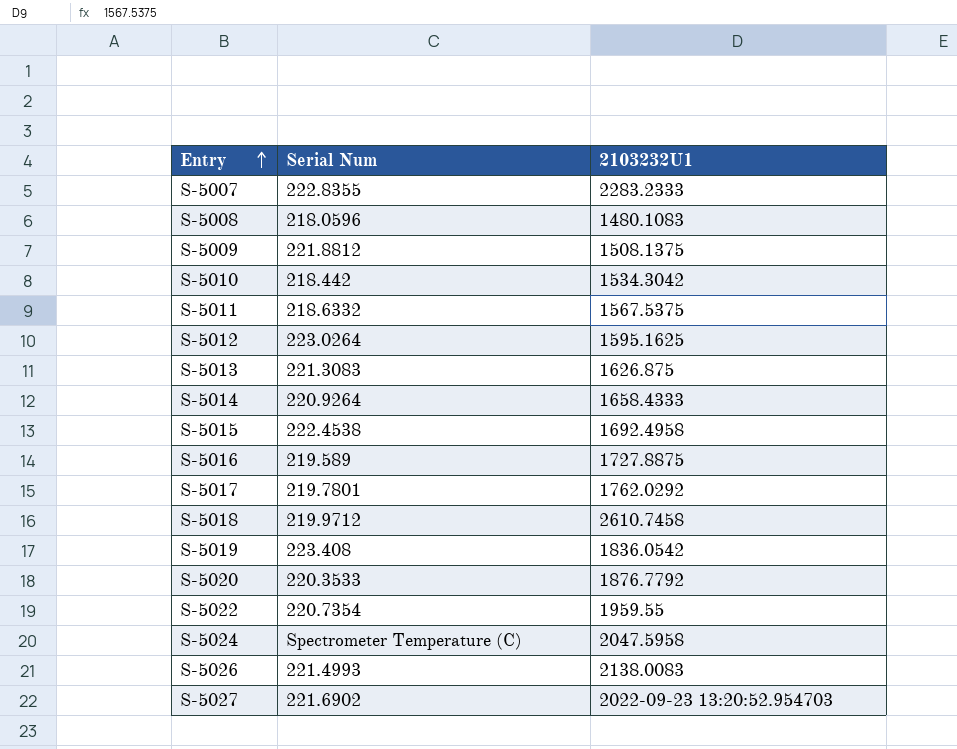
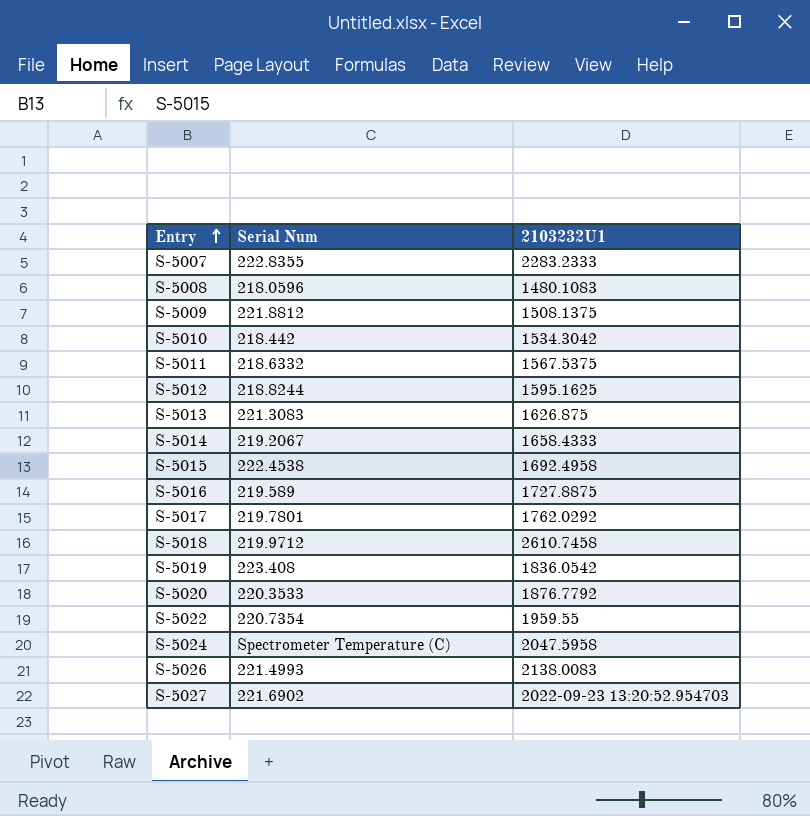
S-5012 | Serial Num: 223.0264 -> 218.8244
S-5014 | Serial Num: 220.9264 -> 219.2067

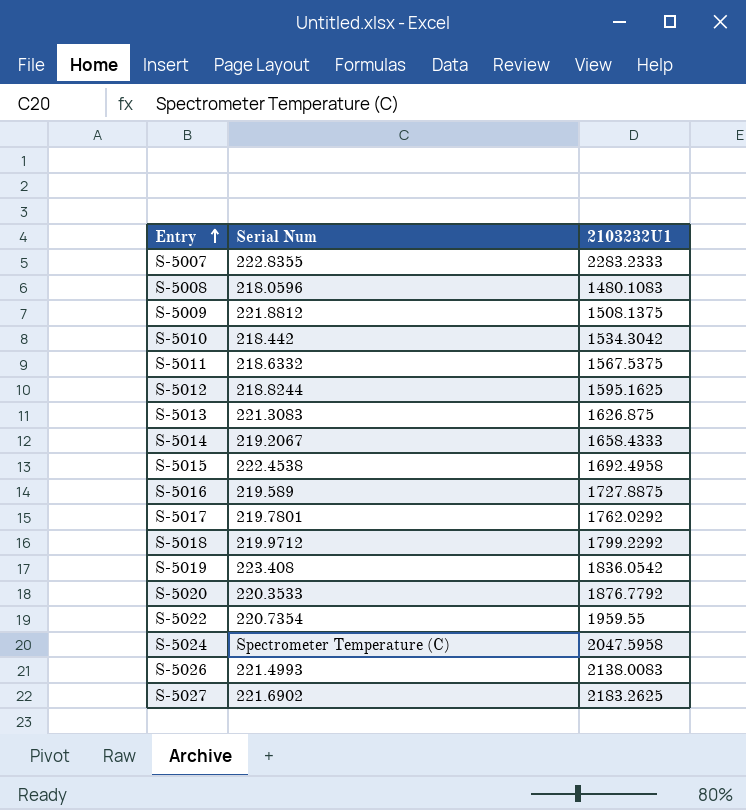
S-5018 | 2103232U1: 2610.7458 -> 1799.2292
S-5027 | 2103232U1: 2022-09-23 13:20:52.954703 -> 2183.2625

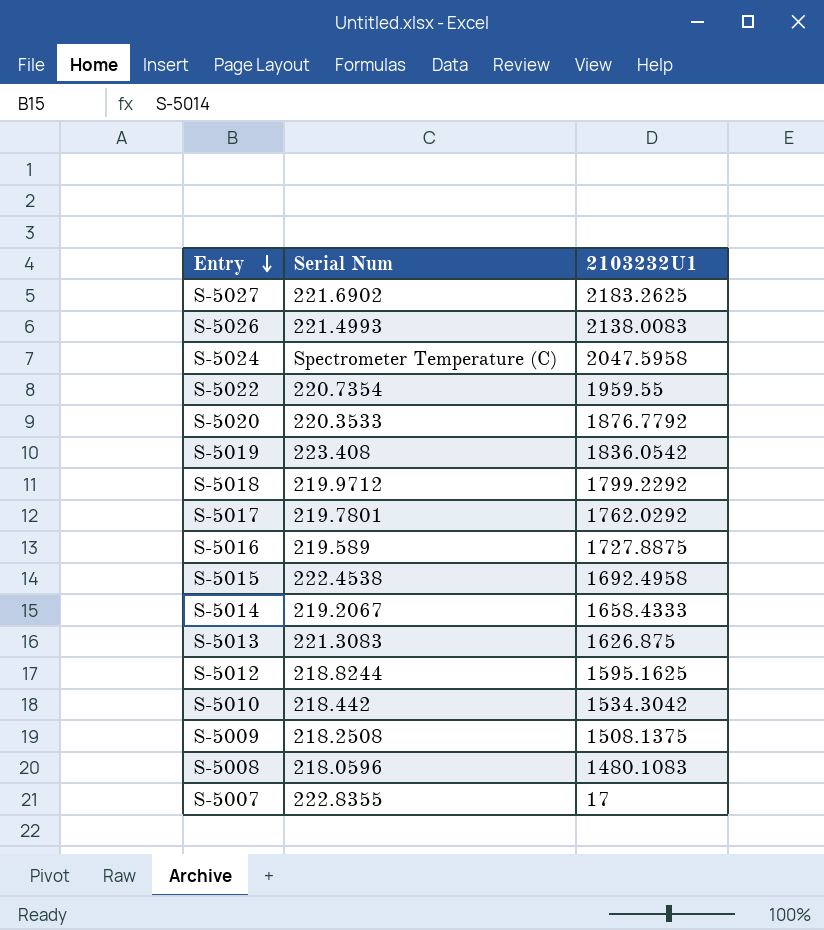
row order: Entry ascending -> Entry descending
row S-5011: 218.6332 | 1567.5375 -> none
S-5009 | Serial Num: 221.8812 -> 218.2508
S-5007 | 2103232U1: 2283.2333 -> 17

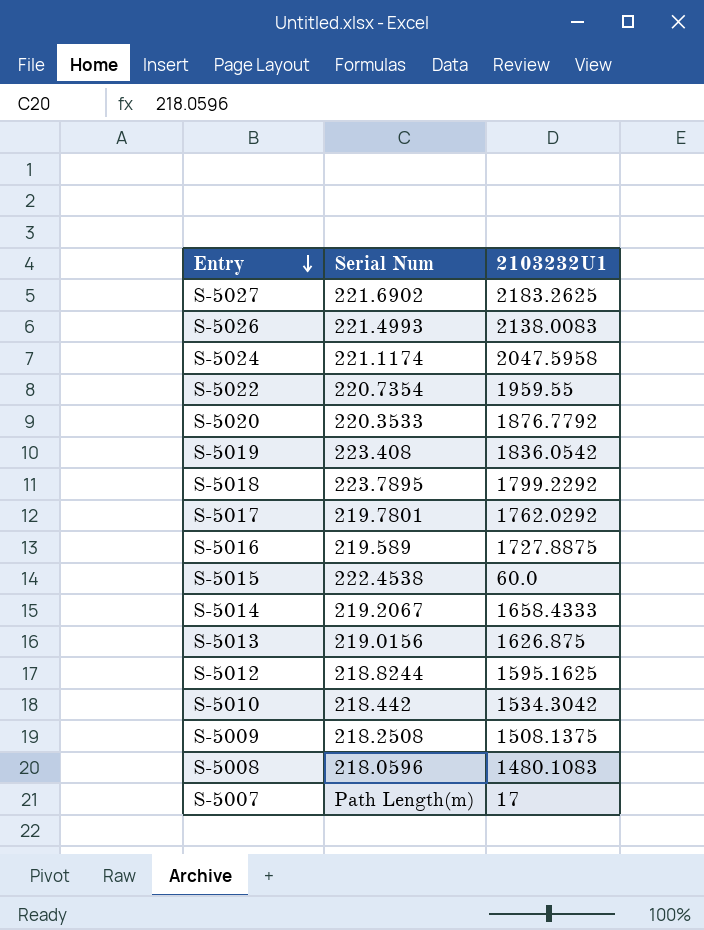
S-5024 | Serial Num: Spectrometer Temperature (C) -> 221.1174
S-5018 | Serial Num: 219.9712 -> 223.7895
S-5015 | 2103232U1: 1692.4958 -> 60.0
S-5013 | Serial Num: 221.3083 -> 219.0156
S-5007 | Serial Num: 222.8355 -> Path Length(m)

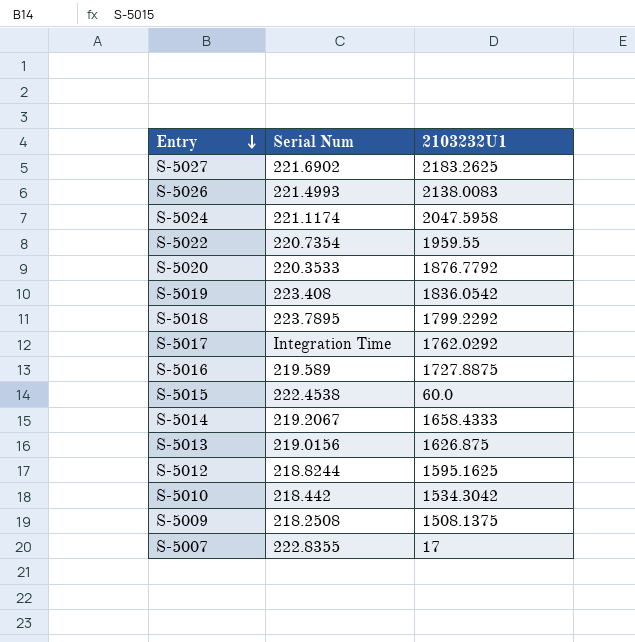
row S-5008: 218.0596 | 1480.1083 -> none
S-5017 | Serial Num: 219.7801 -> Integration Time
S-5007 | Serial Num: Path Length(m) -> 222.8355

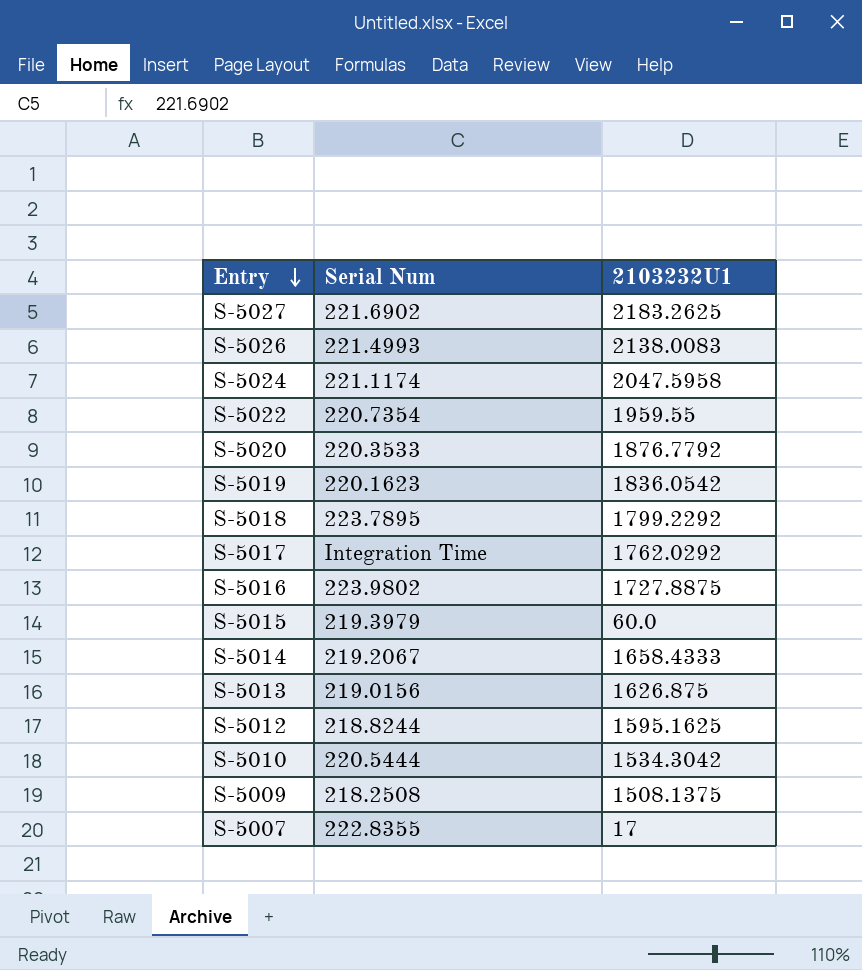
S-5019 | Serial Num: 223.408 -> 220.1623
S-5016 | Serial Num: 219.589 -> 223.9802
S-5015 | Serial Num: 222.4538 -> 219.3979
S-5010 | Serial Num: 218.442 -> 220.5444

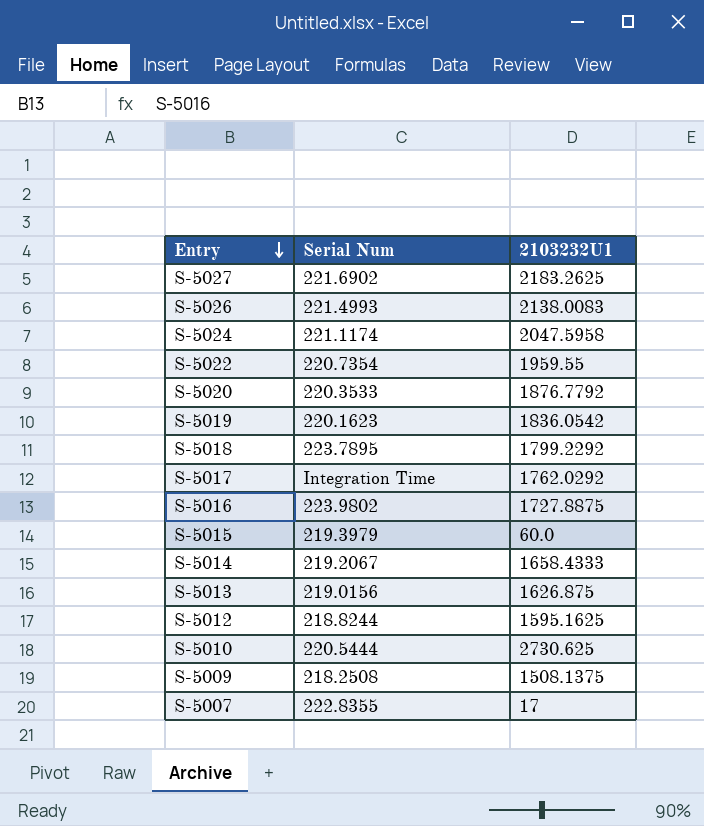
S-5010 | 2103232U1: 1534.3042 -> 2730.625

